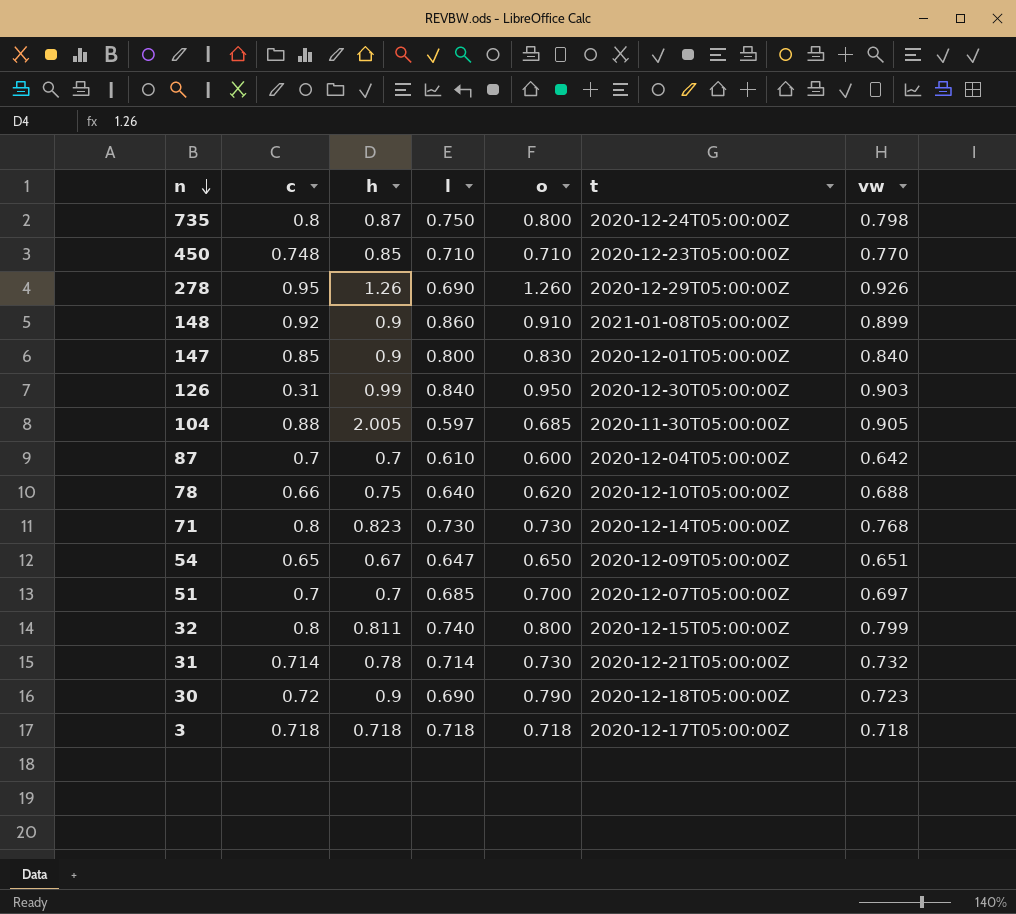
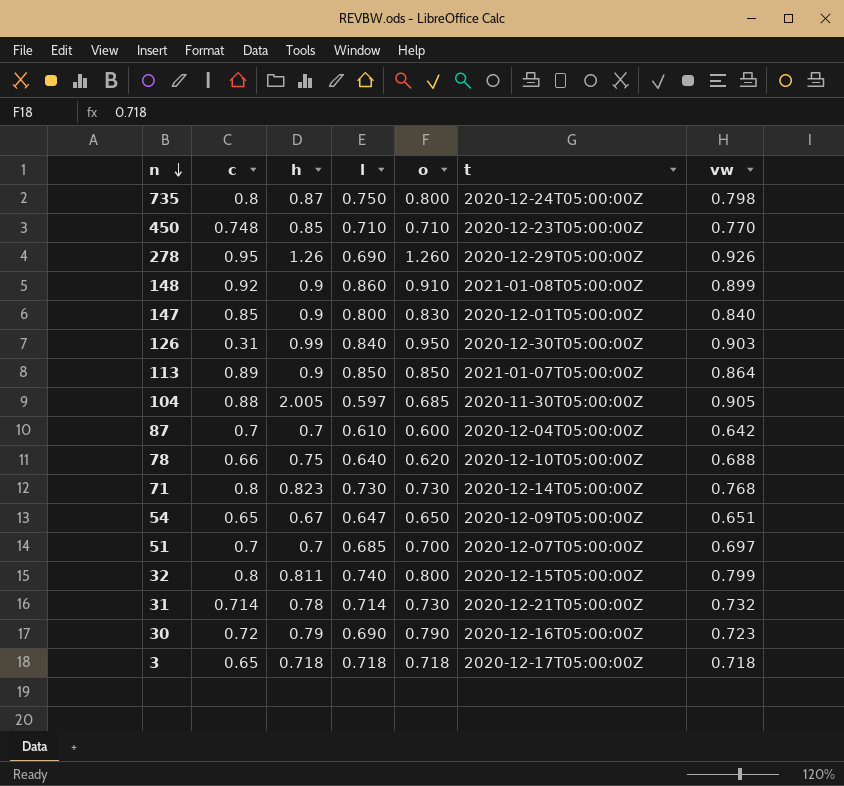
row 113: none -> 0.89 | 0.9 | 0.850 | 0.850 | 2021-01-07T05:00:00Z | 0.864
30 | h: 0.9 -> 0.79
30 | t: 2020-12-18T05:00:00Z -> 2020-12-16T05:00:00Z
3 | c: 0.718 -> 0.65

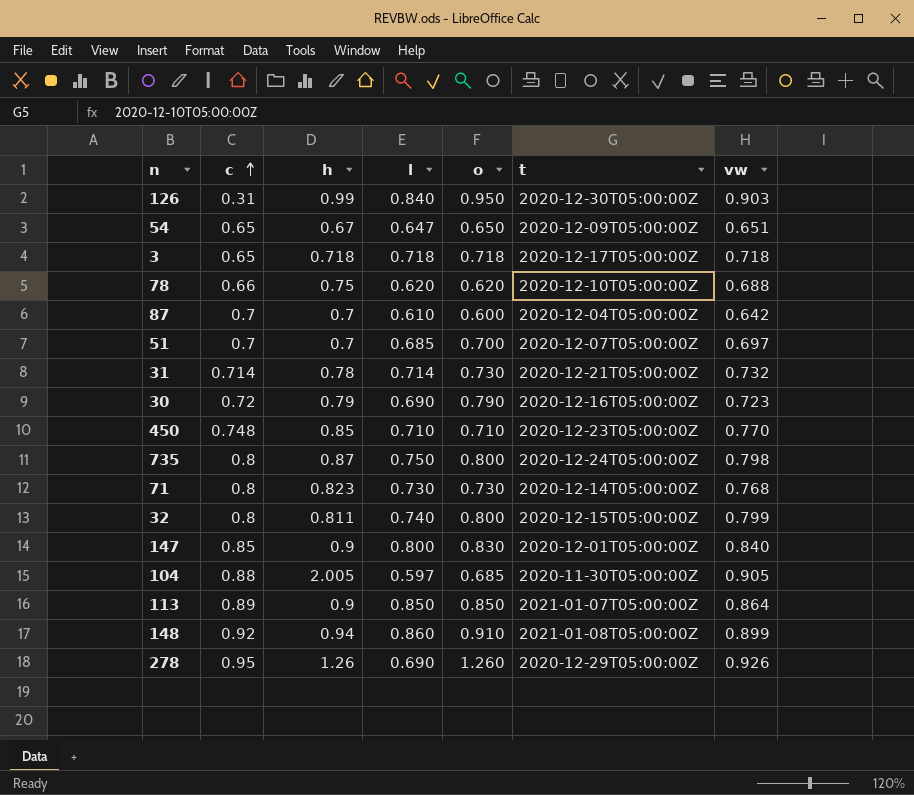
row order: n descending -> c ascending
78 | l: 0.640 -> 0.620
148 | h: 0.9 -> 0.94

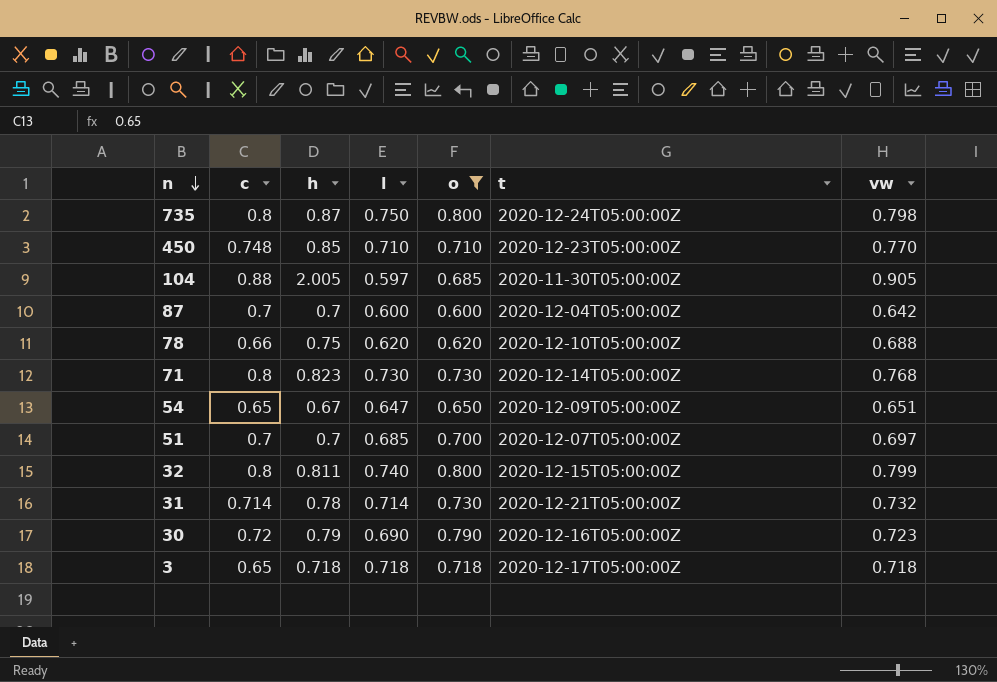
filter: none -> o <= 0.800
row order: c ascending -> n descending
87 | l: 0.610 -> 0.600

